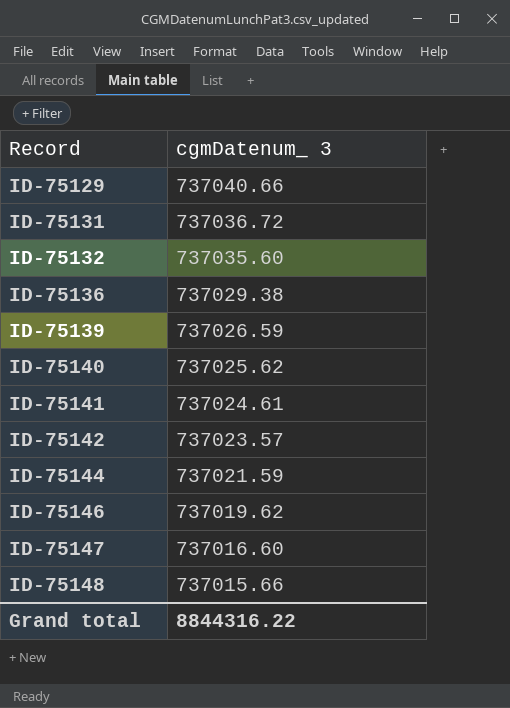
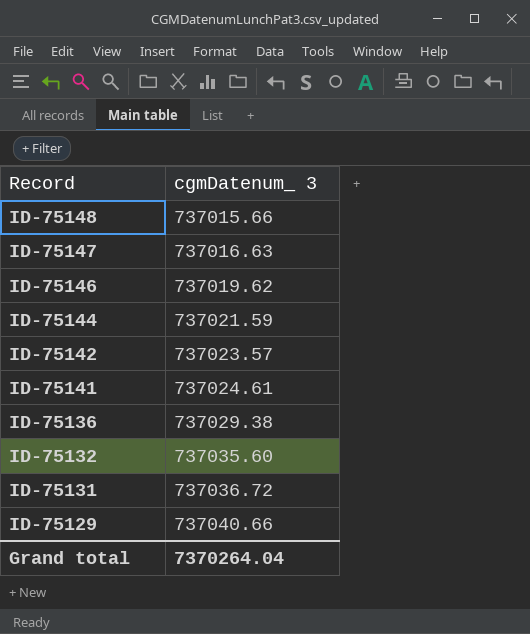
row order: Record ascending -> Record descending
row ID-75139: 737026.59 -> none
row ID-75140: 737025.62 -> none
ID-75147 | cgmDatenum_ 3: 737016.60 -> 737016.63
Grand total | cgmDatenum_ 3: 8844316.22 -> 7370264.04

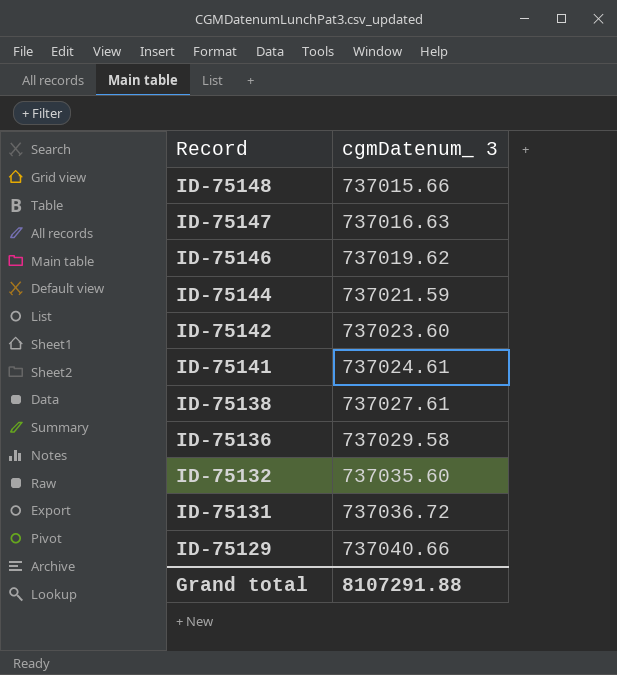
ID-75142 | cgmDatenum_ 3: 737023.57 -> 737023.60
row ID-75138: none -> 737027.61
ID-75136 | cgmDatenum_ 3: 737029.38 -> 737029.58
Grand total | cgmDatenum_ 3: 7370264.04 -> 8107291.88

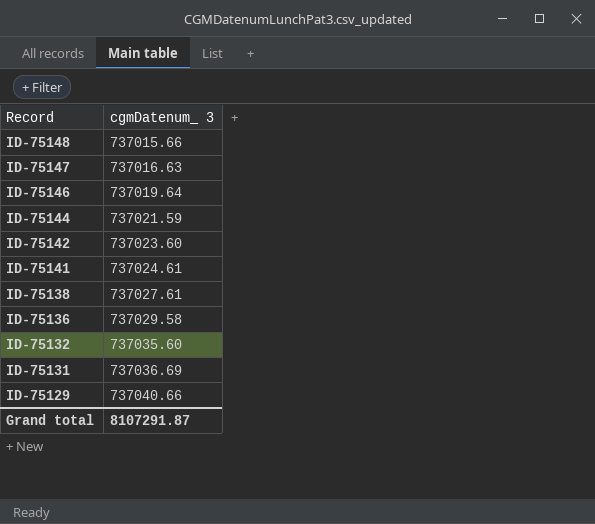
ID-75146 | cgmDatenum_ 3: 737019.62 -> 737019.64
ID-75131 | cgmDatenum_ 3: 737036.72 -> 737036.69
Grand total | cgmDatenum_ 3: 8107291.88 -> 8107291.87

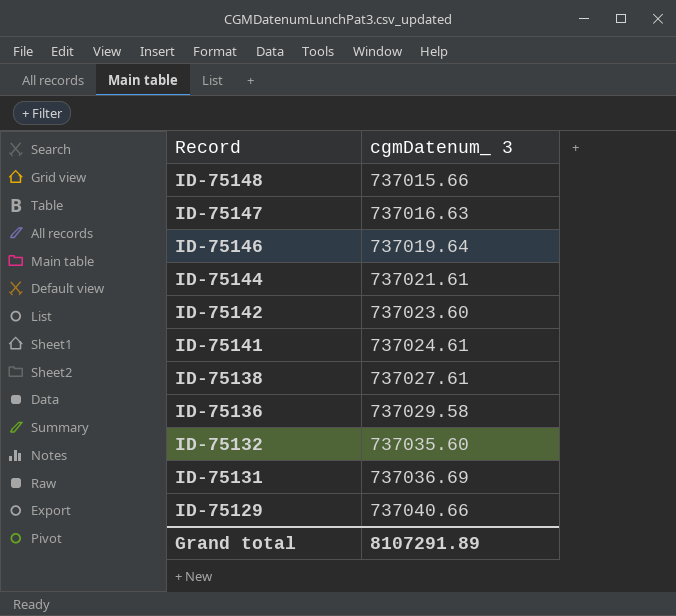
ID-75144 | cgmDatenum_ 3: 737021.59 -> 737021.61
Grand total | cgmDatenum_ 3: 8107291.87 -> 8107291.89

